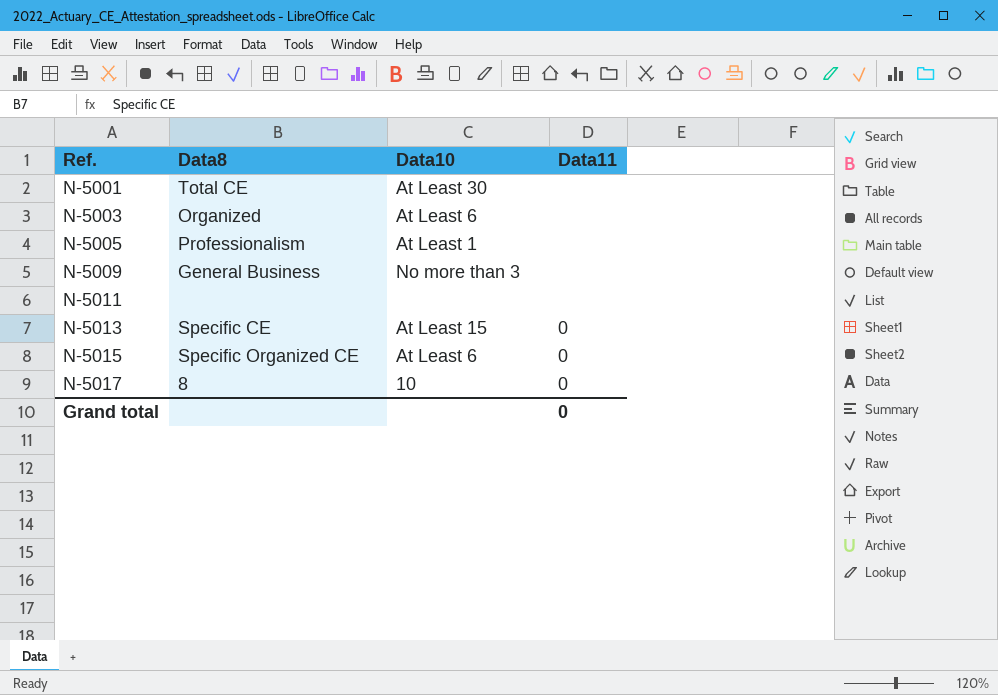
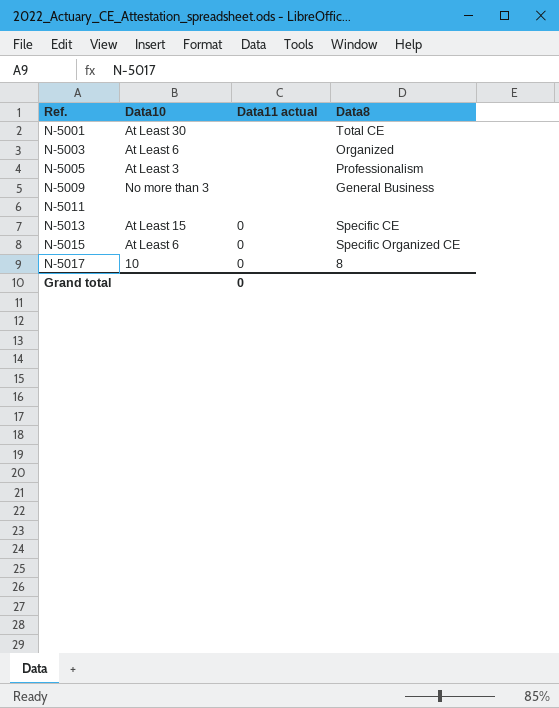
column name: Data11 -> Data11 actual
column Data8 | position: 2 -> 4
N-5005 | Data10: At Least 1 -> At Least 3

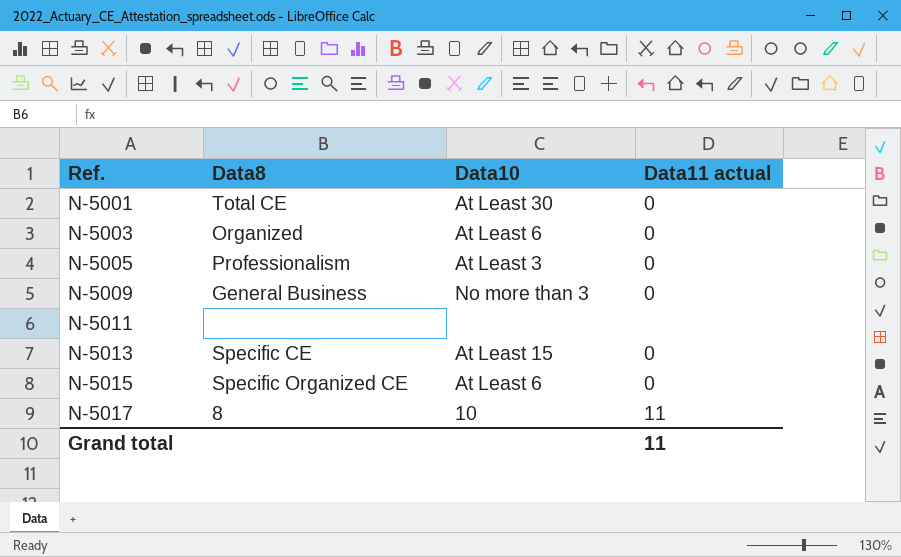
column Data8 | position: 4 -> 2
N-5001 | Data11 actual: none -> 0
N-5003 | Data11 actual: none -> 0
N-5005 | Data11 actual: none -> 0
N-5009 | Data11 actual: none -> 0
N-5017 | Data11 actual: 0 -> 11
Grand total | Data11 actual: 0 -> 11

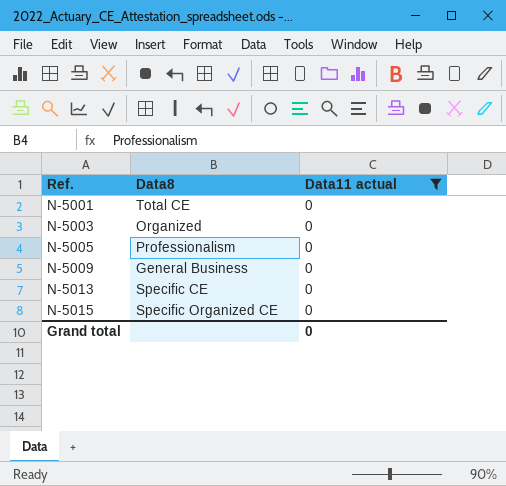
filter: none -> Data11 actual = 0
column Data10 | position: 3 -> none
Grand total | Data11 actual: 11 -> 0

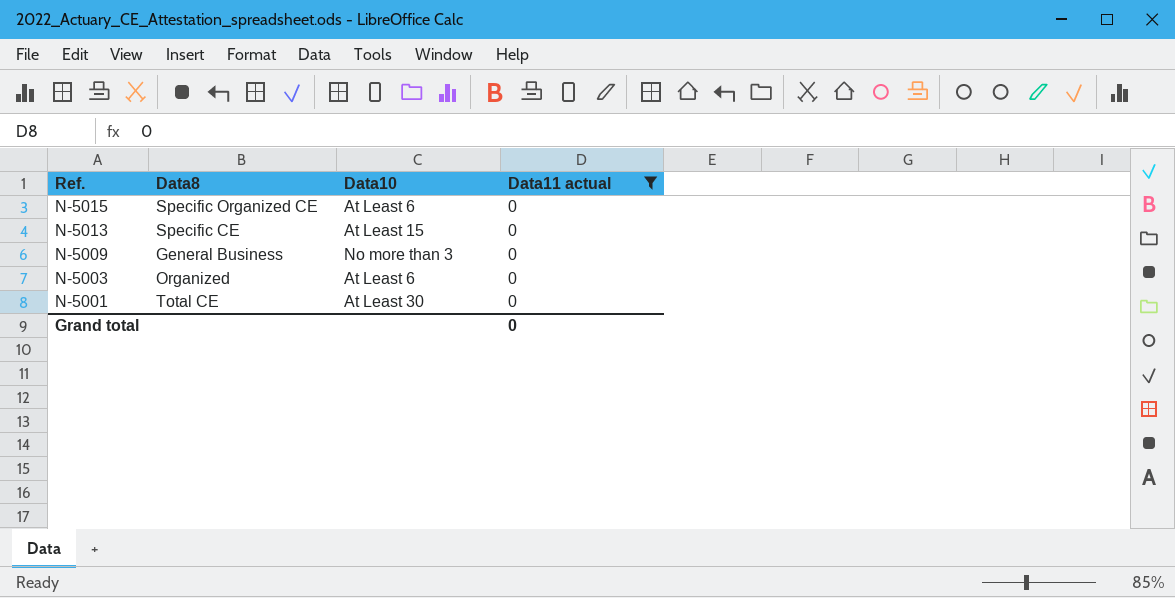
row order: Ref. ascending -> Ref. descending
column Data10 | position: none -> 3
row N-5005: Professionalism | 0 -> none

